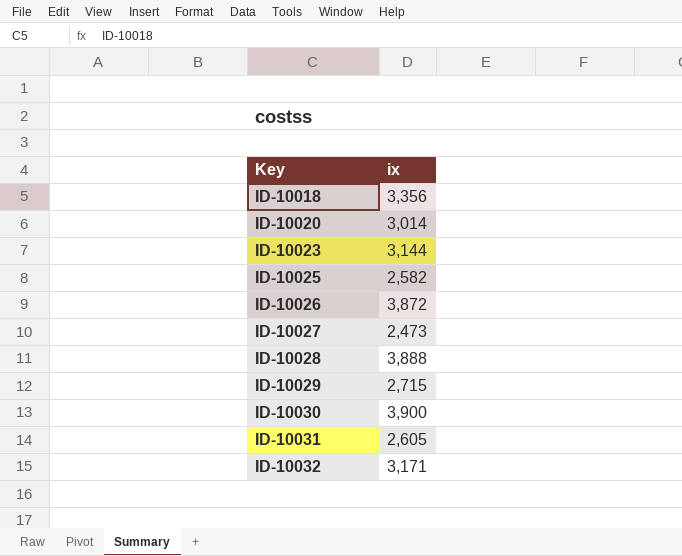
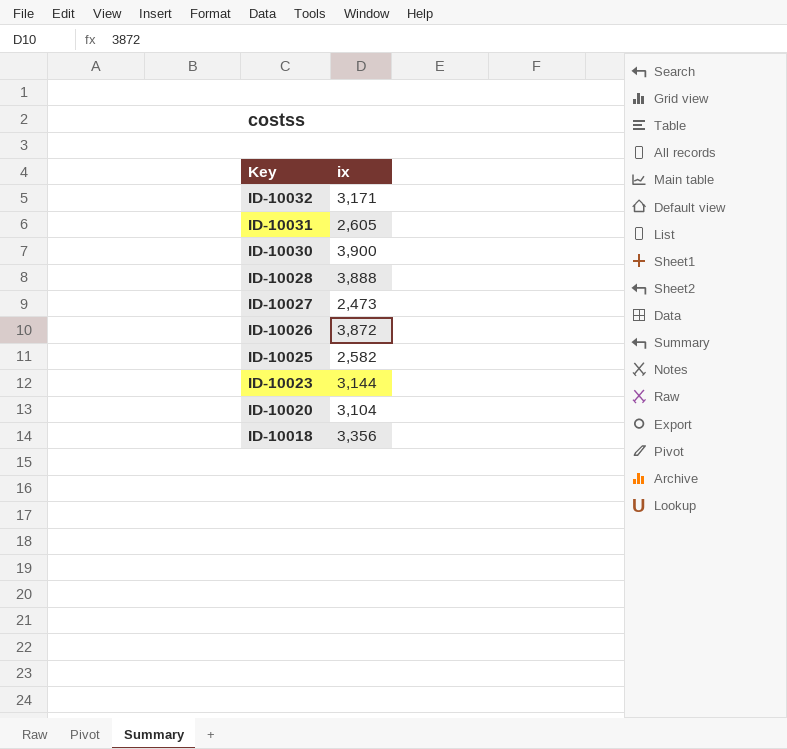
row order: Key ascending -> Key descending
row ID-10029: 2,715 -> none
ID-10020 | ix: 3,014 -> 3,104

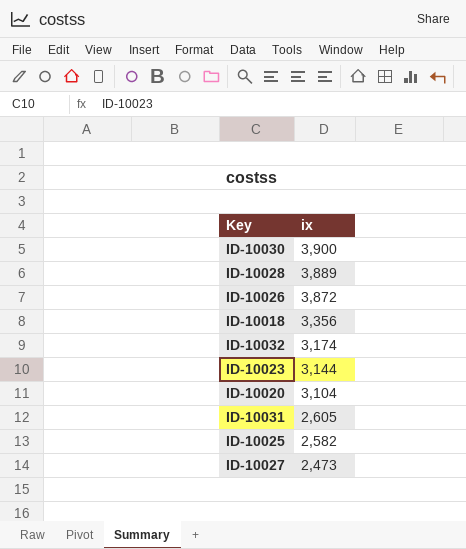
row order: Key descending -> ix descending
ID-10028 | ix: 3,888 -> 3,889
ID-10032 | ix: 3,171 -> 3,174

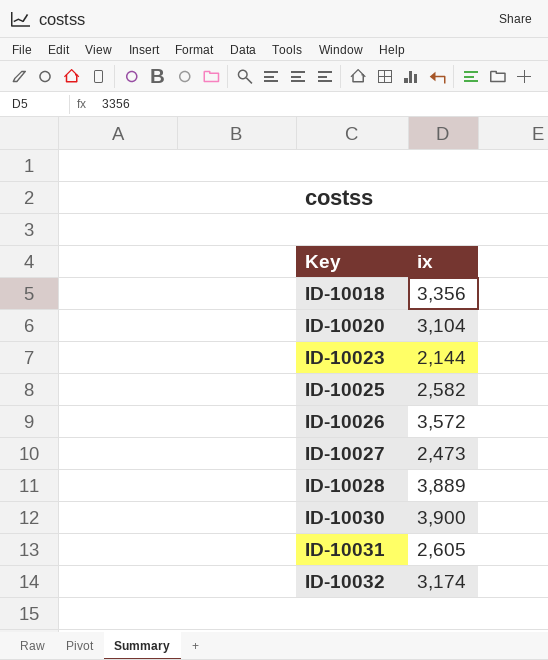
row order: ix descending -> Key ascending
ID-10023 | ix: 3,144 -> 2,144
ID-10026 | ix: 3,872 -> 3,572

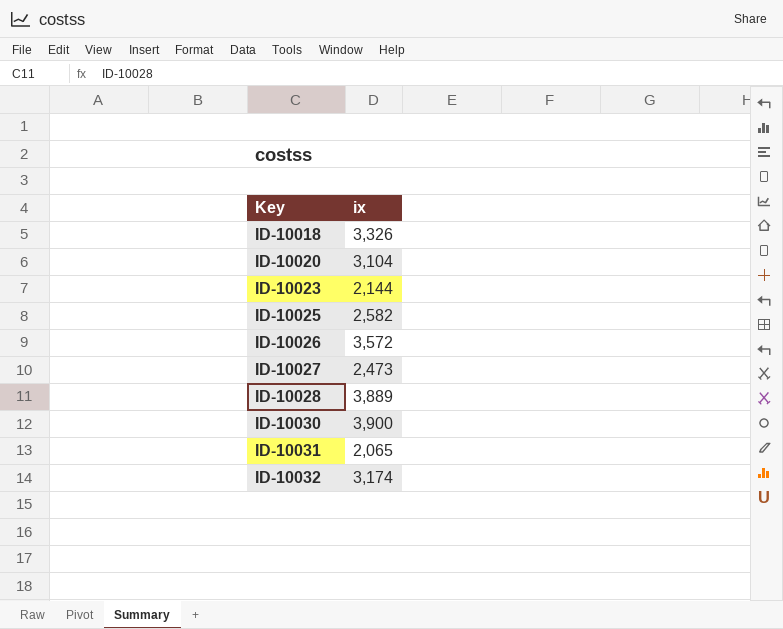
ID-10018 | ix: 3,356 -> 3,326
ID-10031 | ix: 2,605 -> 2,065

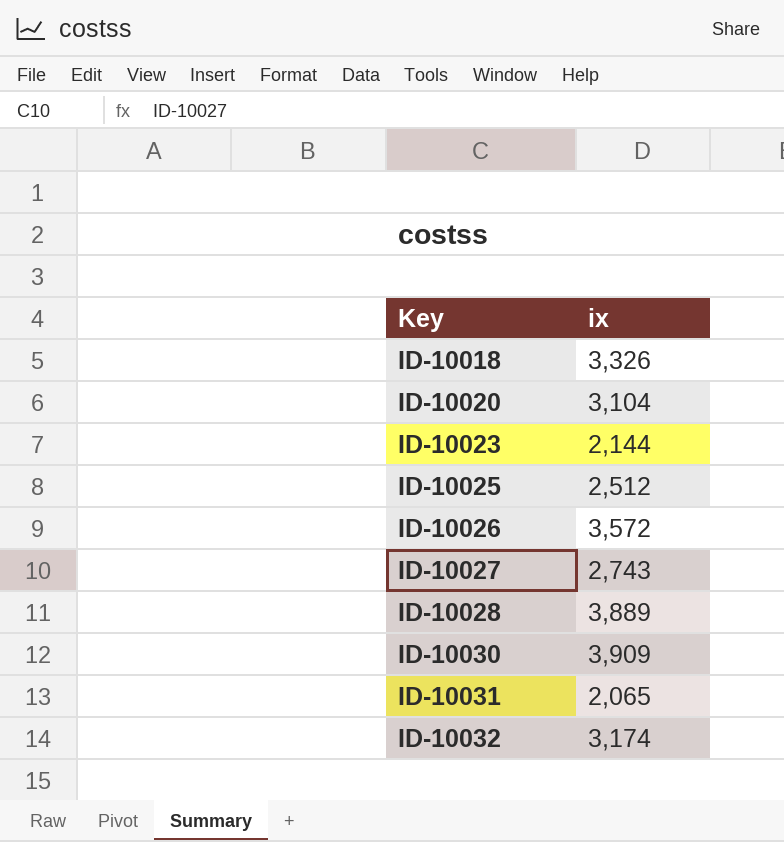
ID-10025 | ix: 2,582 -> 2,512
ID-10027 | ix: 2,473 -> 2,743
ID-10030 | ix: 3,900 -> 3,909

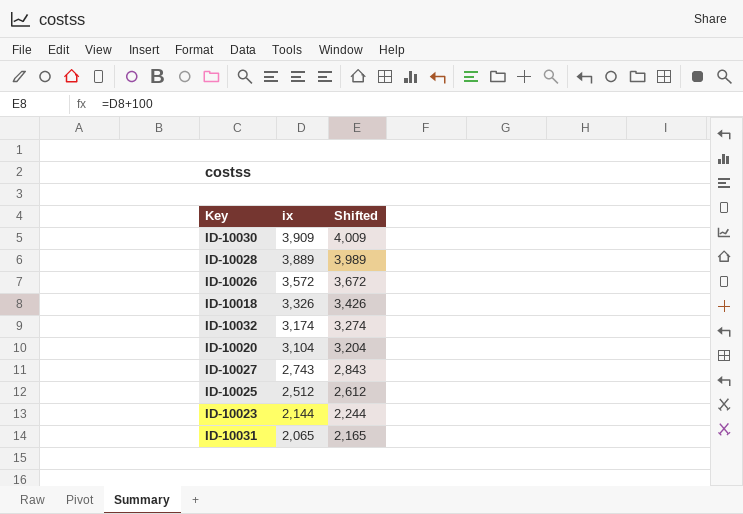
row order: Key ascending -> ix descending
column Shifted | formula: none -> [ix] + 100

